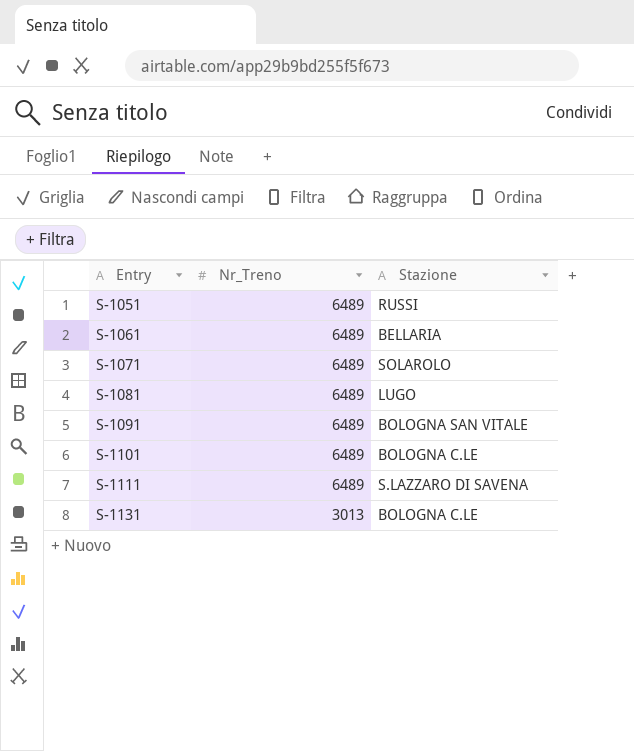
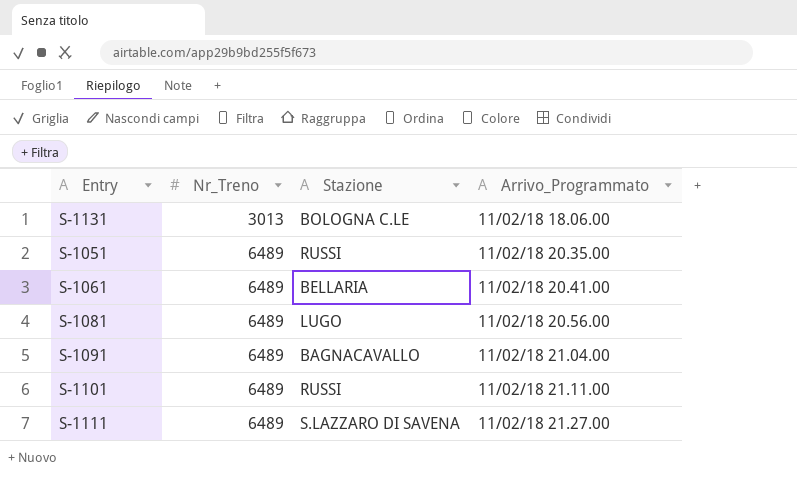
row order: Entry ascending -> Nr_Treno ascending
column Arrivo_Programmato | position: none -> 4
row S-1071: 6489 | SOLAROLO -> none
S-1091 | Stazione: BOLOGNA SAN VITALE -> BAGNACAVALLO
S-1101 | Stazione: BOLOGNA C.LE -> RUSSI

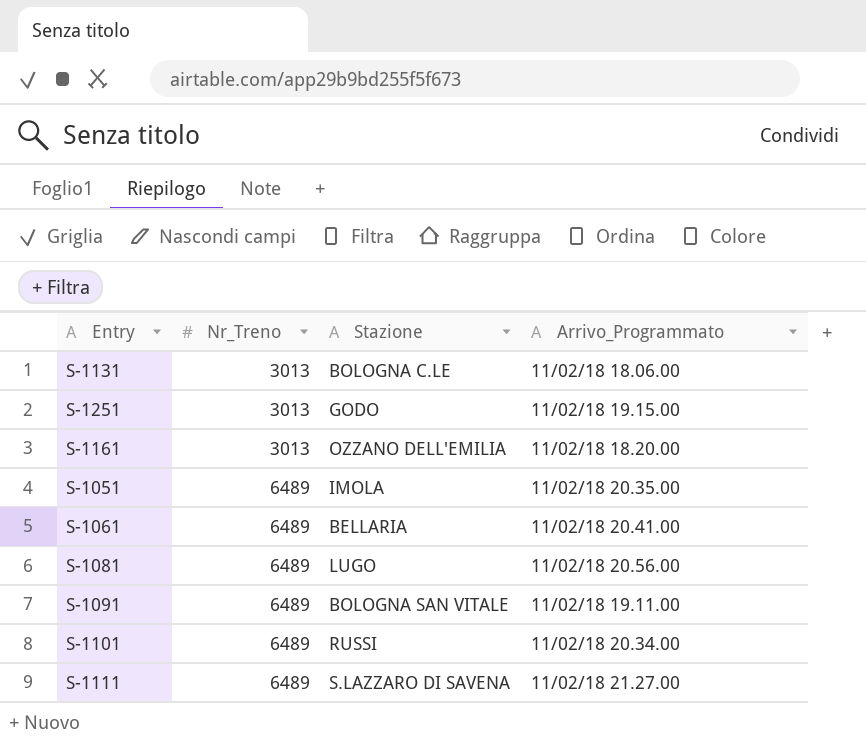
row S-1251: none -> 3013 | GODO | 11/02/18 19.15.00
row S-1161: none -> 3013 | OZZANO DELL'EMILIA | 11/02/18 18.20.00
S-1051 | Stazione: RUSSI -> IMOLA
S-1091 | Stazione: BAGNACAVALLO -> BOLOGNA SAN VITALE
S-1091 | Arrivo_Programmato: 11/02/18 21.04.00 -> 11/02/18 19.11.00
S-1101 | Arrivo_Programmato: 11/02/18 21.11.00 -> 11/02/18 20.34.00

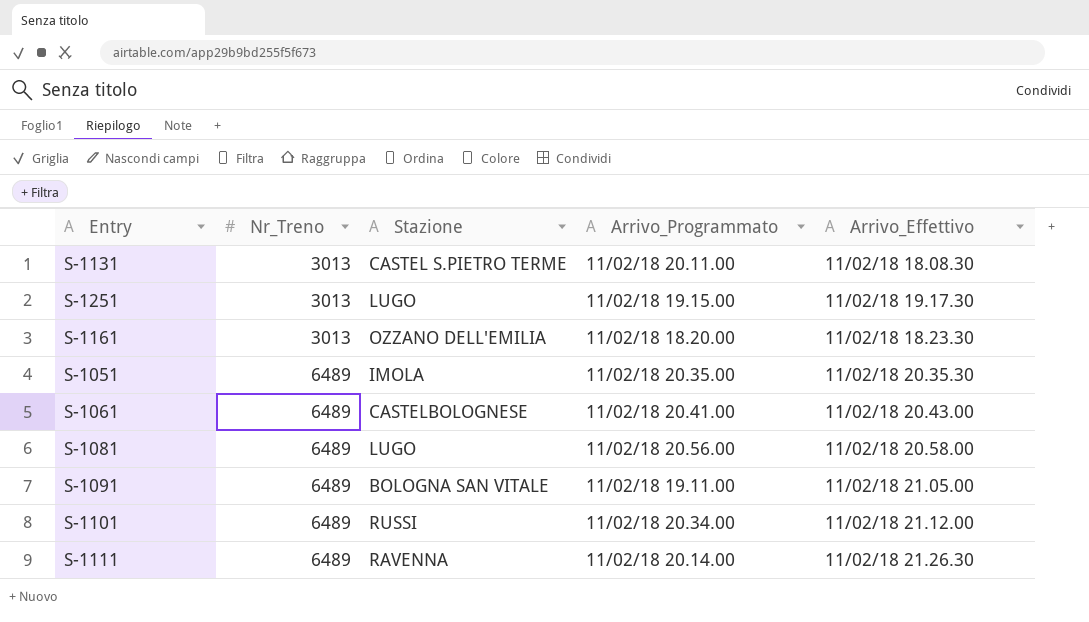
column Arrivo_Effettivo | position: none -> 5
S-1131 | Stazione: BOLOGNA C.LE -> CASTEL S.PIETRO TERME
S-1131 | Arrivo_Programmato: 11/02/18 18.06.00 -> 11/02/18 20.11.00
S-1251 | Stazione: GODO -> LUGO
S-1061 | Stazione: BELLARIA -> CASTELBOLOGNESE
S-1111 | Stazione: S.LAZZARO DI SAVENA -> RAVENNA
S-1111 | Arrivo_Programmato: 11/02/18 21.27.00 -> 11/02/18 20.14.00

